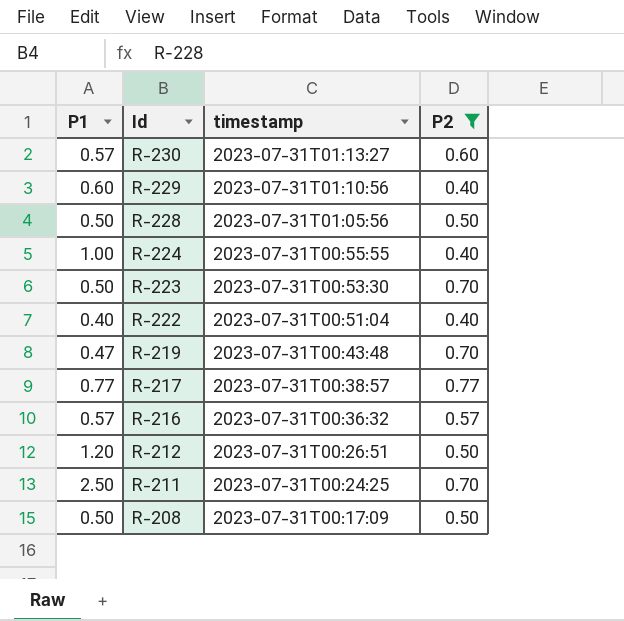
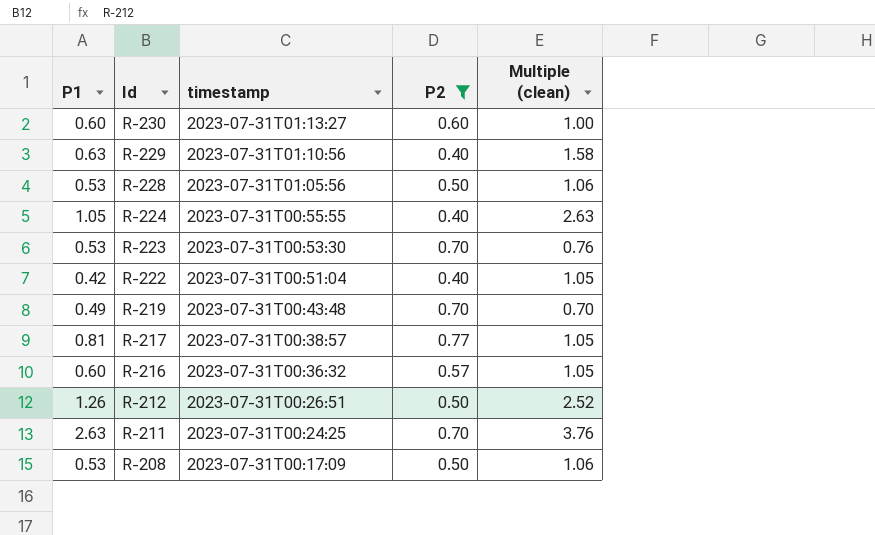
column Multiple (clean) | formula: none -> [P1] / [P2]
R-230 | P1: 0.57 -> 0.60
R-229 | P1: 0.60 -> 0.63
R-228 | P1: 0.50 -> 0.53
R-224 | P1: 1.00 -> 1.05
R-223 | P1: 0.50 -> 0.53
R-222 | P1: 0.40 -> 0.42
R-219 | P1: 0.47 -> 0.49
R-217 | P1: 0.77 -> 0.81
R-216 | P1: 0.57 -> 0.60
R-212 | P1: 1.20 -> 1.26
R-211 | P1: 2.50 -> 2.63
R-208 | P1: 0.50 -> 0.53

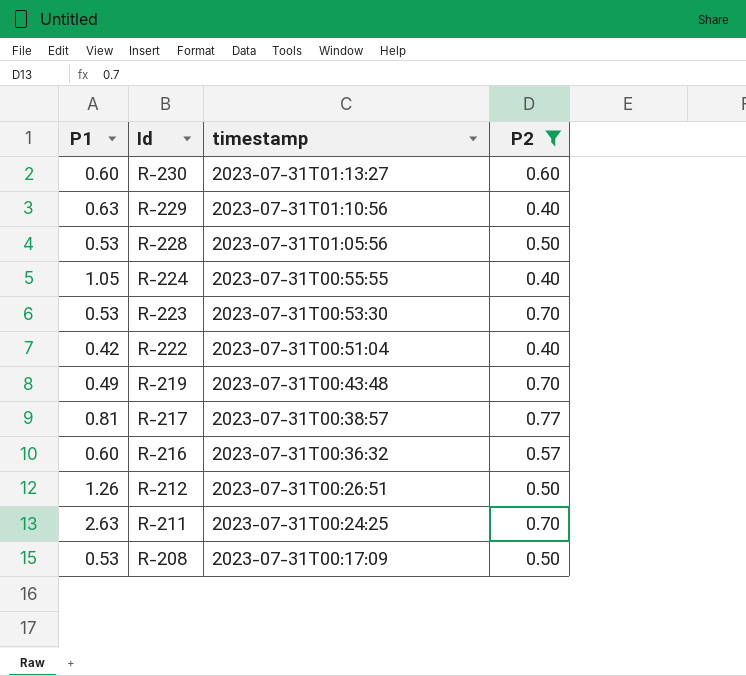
column Multiple (clean) | formula: [P1] / [P2] -> none

